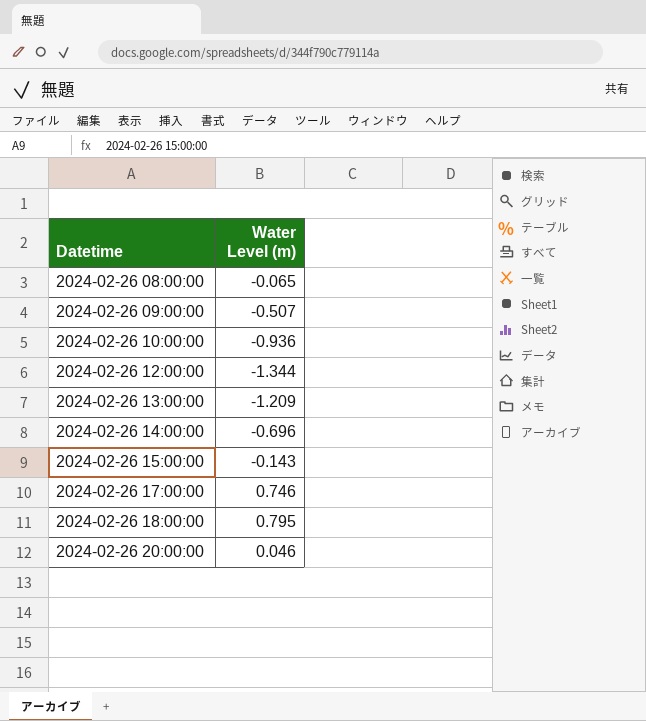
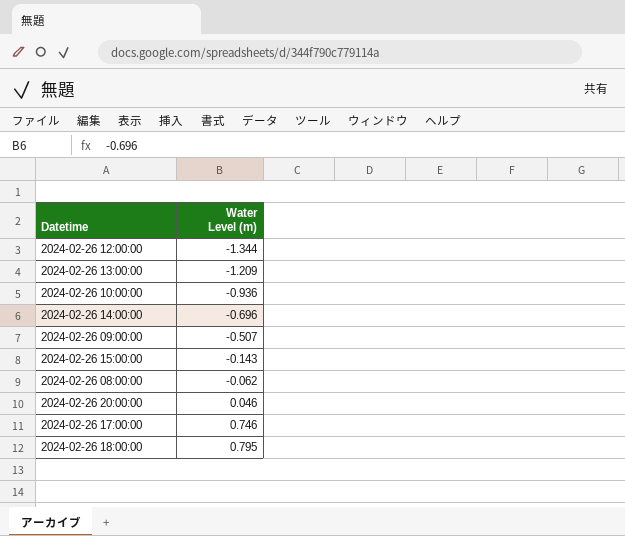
row order: Datetime ascending -> Water Level (m) ascending
2024-02-26 08:00:00 | Water Level (m): -0.065 -> -0.062

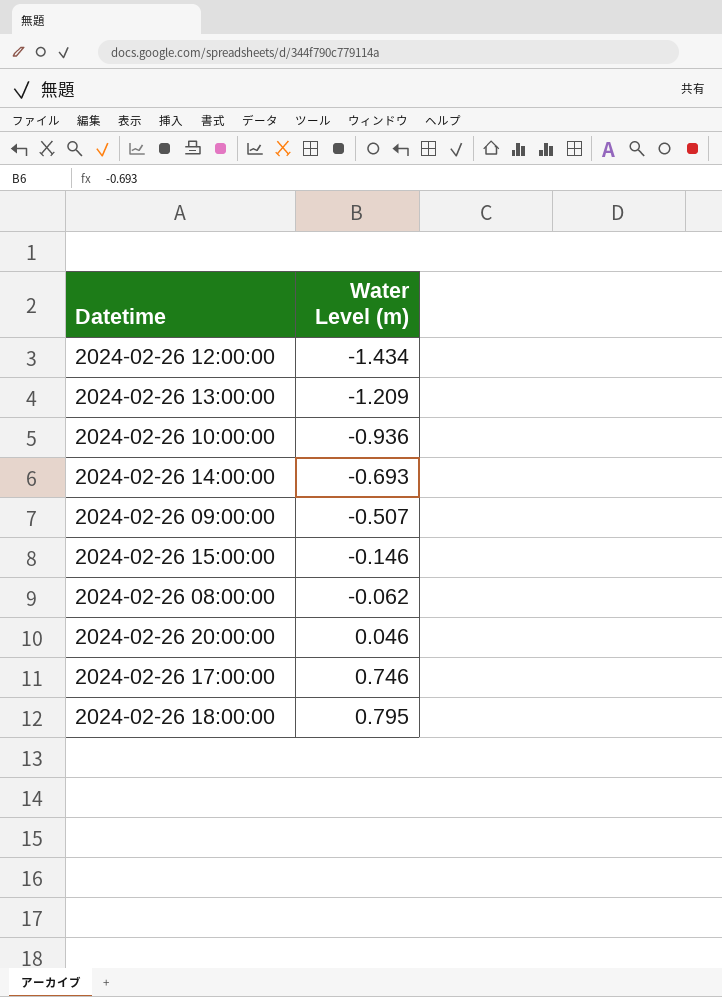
2024-02-26 12:00:00 | Water Level (m): -1.344 -> -1.434
2024-02-26 14:00:00 | Water Level (m): -0.696 -> -0.693
2024-02-26 15:00:00 | Water Level (m): -0.143 -> -0.146

